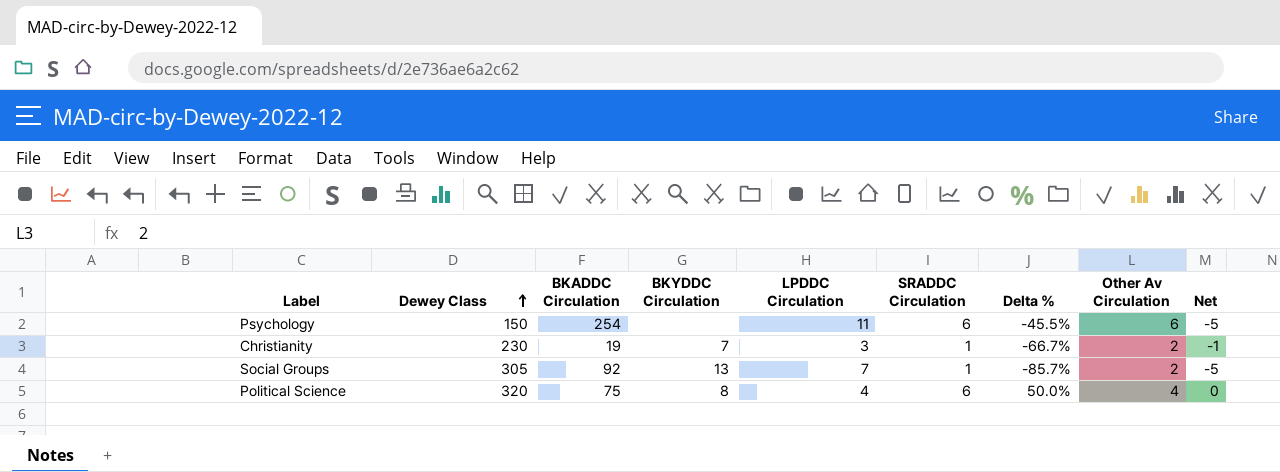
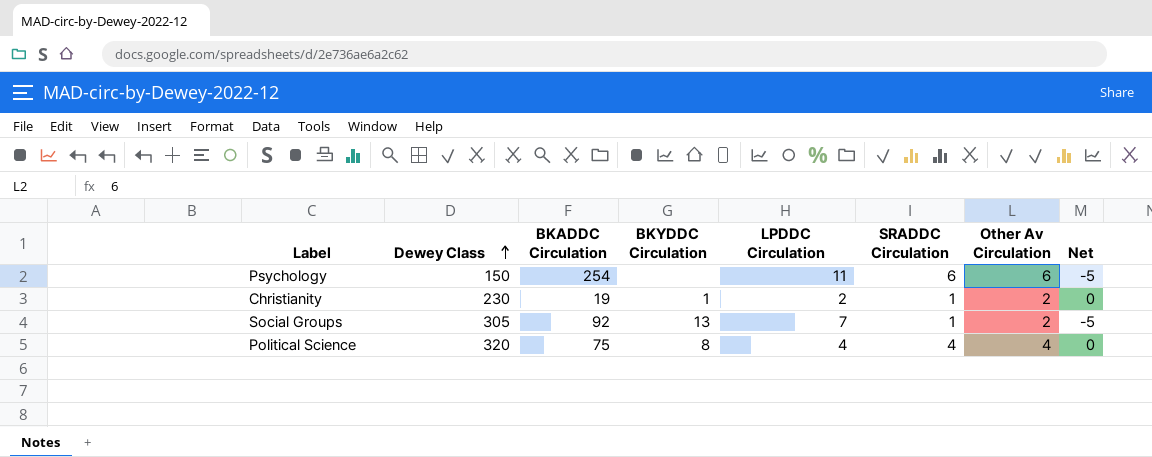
column Delta % | formula: ([SRADDC Circulation] - [LPDDC Circulation]) / [LPDDC Circulation] -> none
Christianity | BKYDDC Circulation: 7 -> 1
Christianity | LPDDC Circulation: 3 -> 2
Christianity | Net: -1 -> 0
Political Science | SRADDC Circulation: 6 -> 4

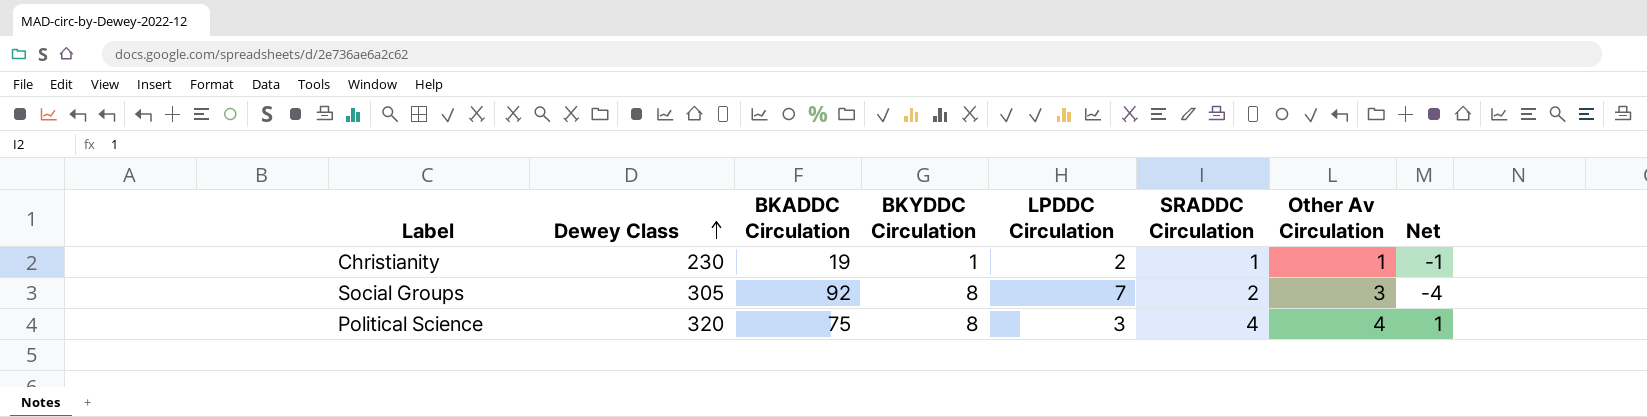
row Psychology: 150 | 254 | none | 11 | 6 | 6 | -5 -> none
Christianity | Other Av Circulation: 2 -> 1
Christianity | Net: 0 -> -1
Social Groups | BKYDDC Circulation: 13 -> 8
Social Groups | SRADDC Circulation: 1 -> 2
Social Groups | Other Av Circulation: 2 -> 3
Social Groups | Net: -5 -> -4
Political Science | LPDDC Circulation: 4 -> 3
Political Science | Net: 0 -> 1

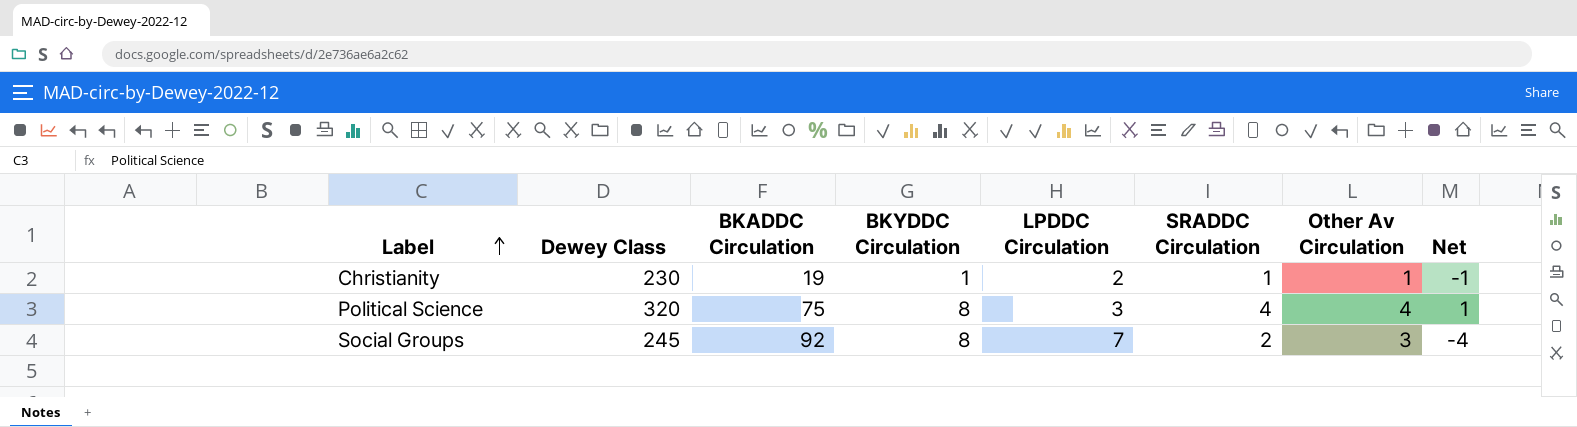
row order: Dewey Class ascending -> Label ascending
Social Groups | Dewey Class: 305 -> 245

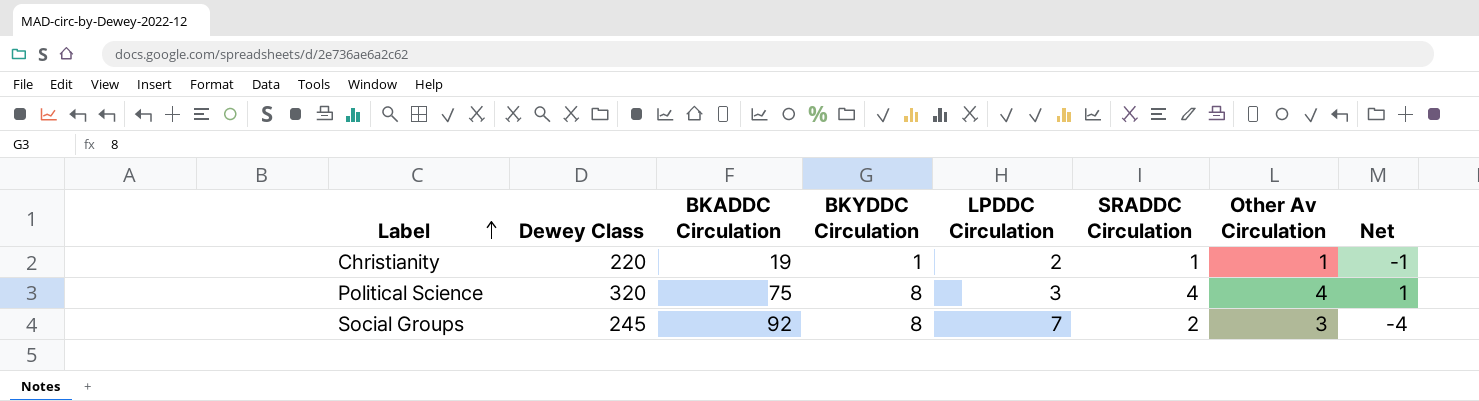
Christianity | Dewey Class: 230 -> 220

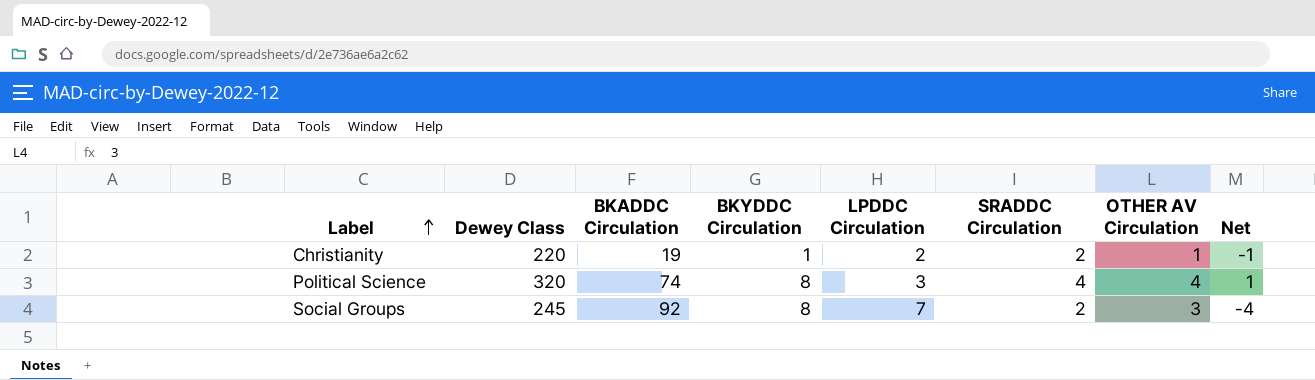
column name: Other Av Circulation -> OTHER AV Circulation
Christianity | SRADDC Circulation: 1 -> 2
Political Science | BKADDC Circulation: 75 -> 74

